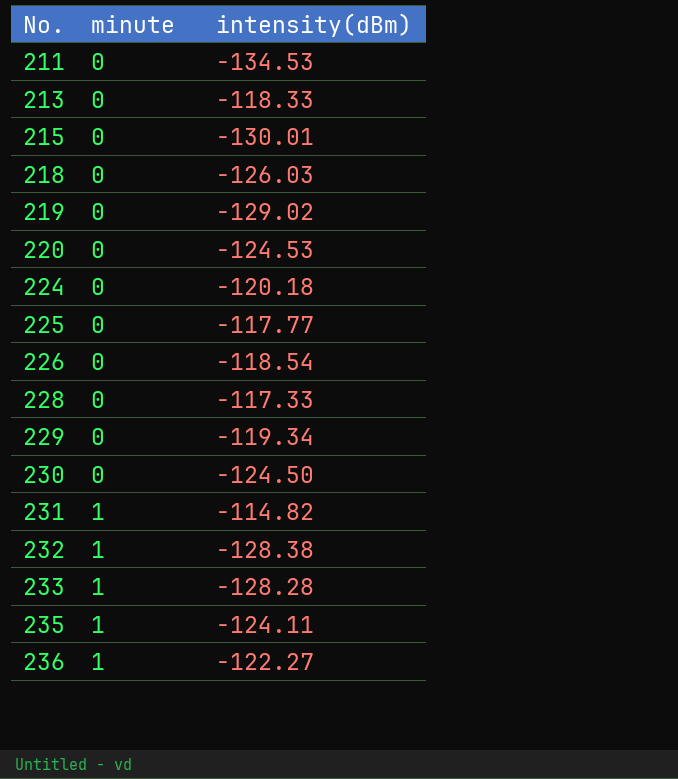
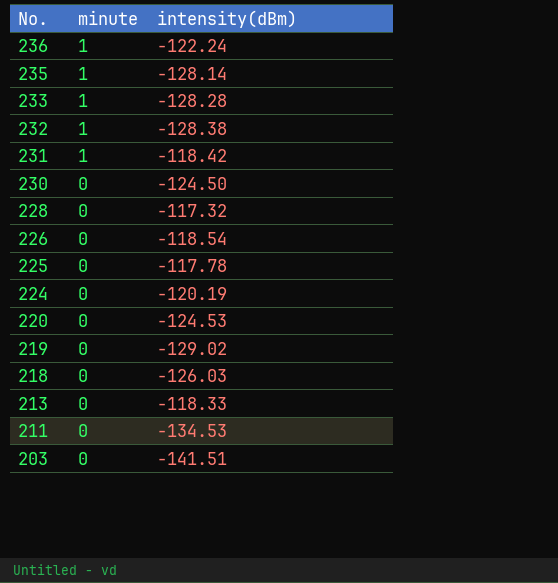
row order: No. ascending -> No. descending
row 215: 0 | -130.01 -> none
row 229: 0 | -119.34 -> none
236 | intensity(dBm): -122.27 -> -122.24
235 | intensity(dBm): -124.11 -> -128.14
231 | intensity(dBm): -114.82 -> -118.42
228 | intensity(dBm): -117.33 -> -117.32
225 | intensity(dBm): -117.77 -> -117.78
224 | intensity(dBm): -120.18 -> -120.19
row 203: none -> 0 | -141.51

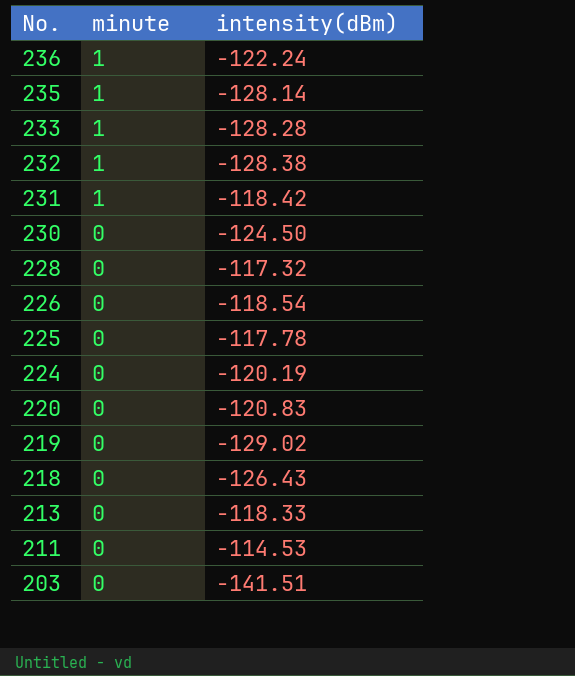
220 | intensity(dBm): -124.53 -> -120.83
218 | intensity(dBm): -126.03 -> -126.43
211 | intensity(dBm): -134.53 -> -114.53

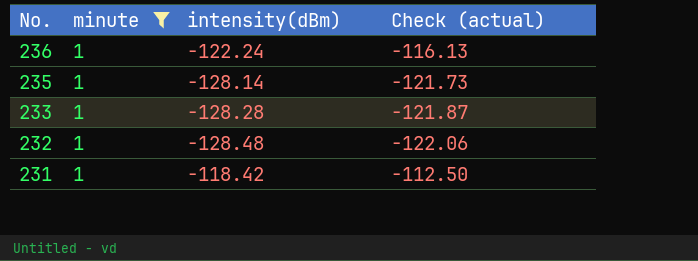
filter: none -> minute = 1
column Check (actual) | formula: none -> [intensity(dBm)] * 0.95
232 | intensity(dBm): -128.38 -> -128.48

